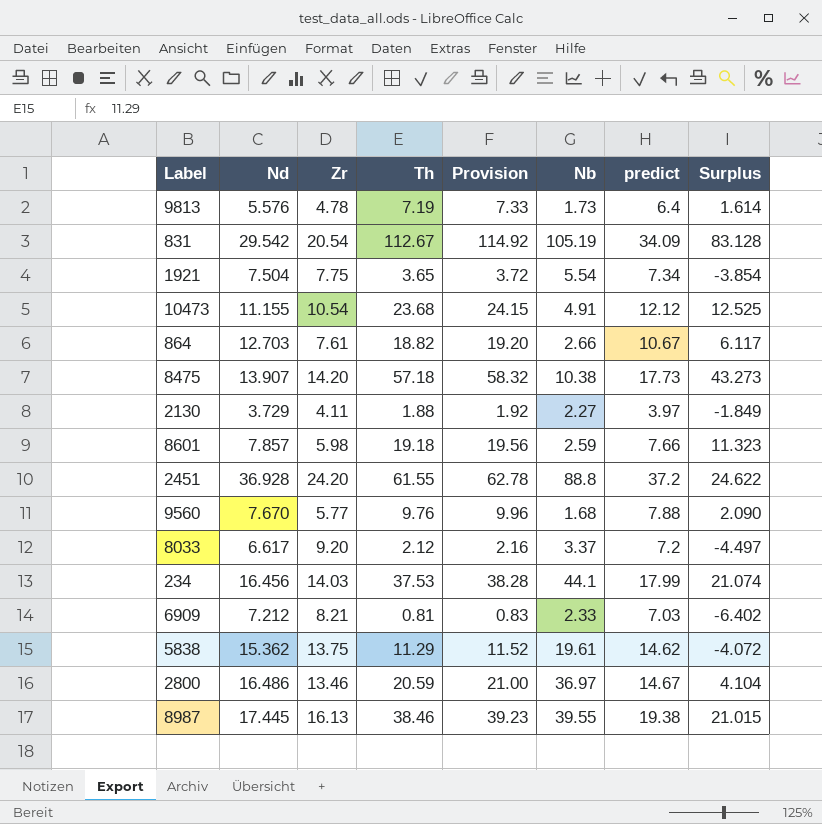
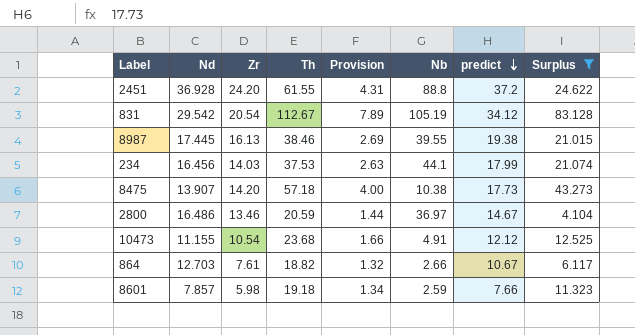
filter: none -> Surplus >= 4.104
row order: none -> predict descending
column Provision | formula: [Th] * 1.02 -> [Th] * 0.07
831 | predict: 34.09 -> 34.12

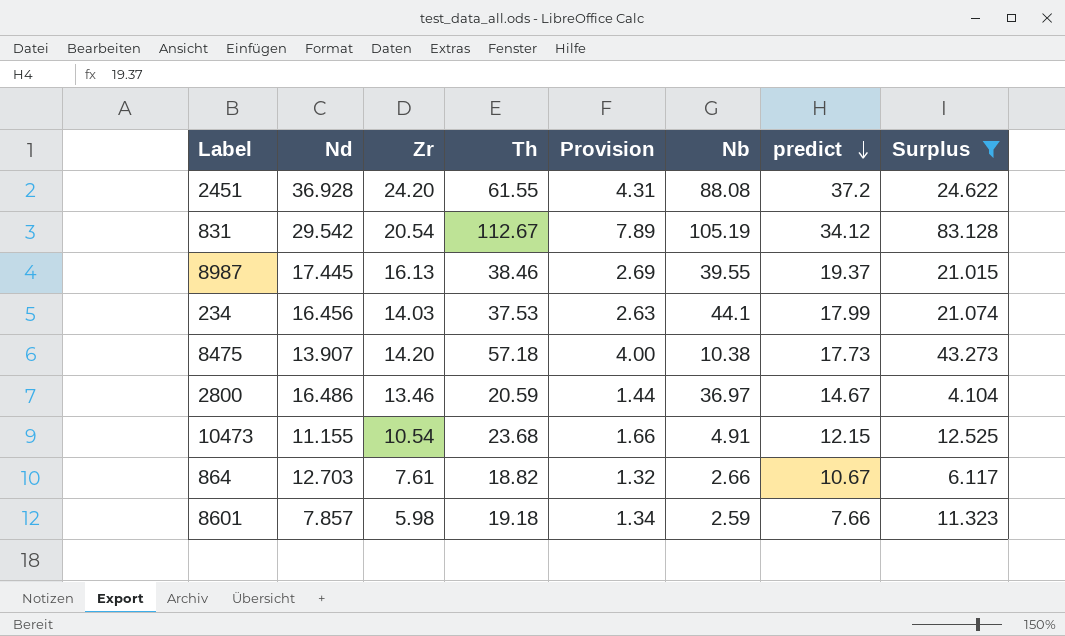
2451 | Nb: 88.8 -> 88.08
8987 | predict: 19.38 -> 19.37
10473 | predict: 12.12 -> 12.15

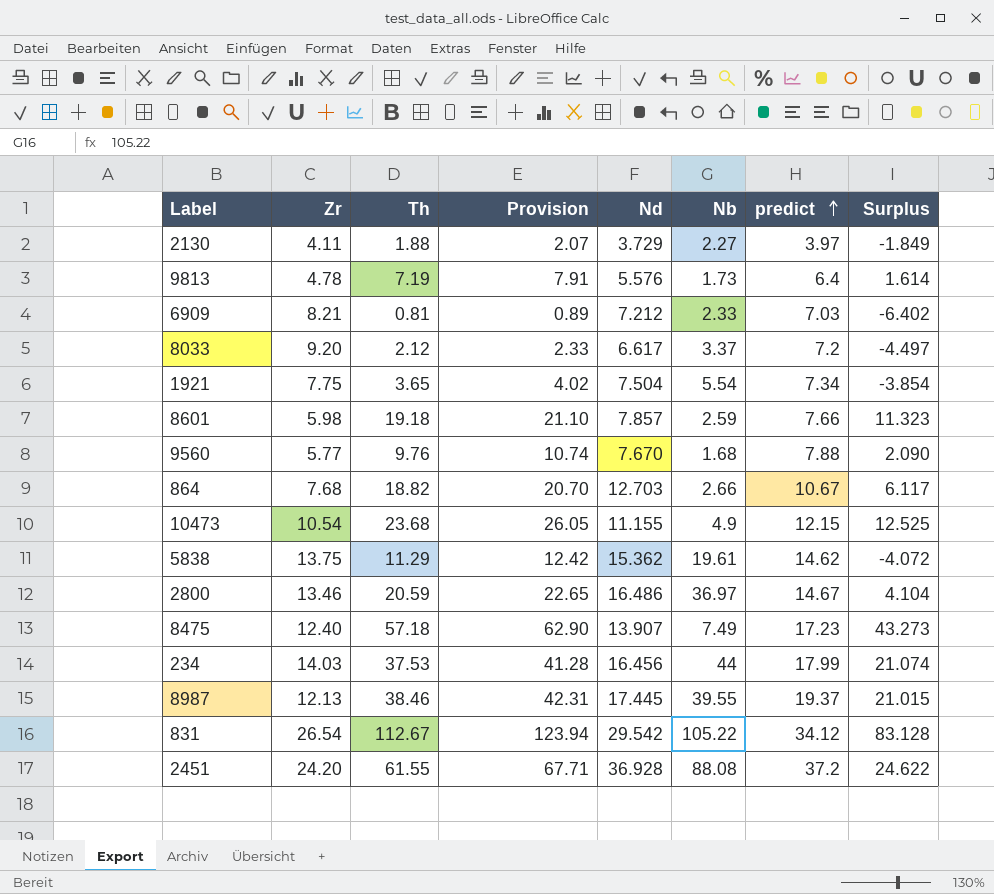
filter: Surplus >= 4.104 -> none
row order: predict descending -> predict ascending
column Provision | formula: [Th] * 0.07 -> [Th] * 1.1
column Nd | position: 2 -> 5
864 | Zr: 7.61 -> 7.68
10473 | Nb: 4.91 -> 4.9
8475 | Zr: 14.20 -> 12.40
8475 | Nb: 10.38 -> 7.49
8475 | predict: 17.73 -> 17.23
234 | Nb: 44.1 -> 44
8987 | Zr: 16.13 -> 12.13
831 | Zr: 20.54 -> 26.54
831 | Nb: 105.19 -> 105.22

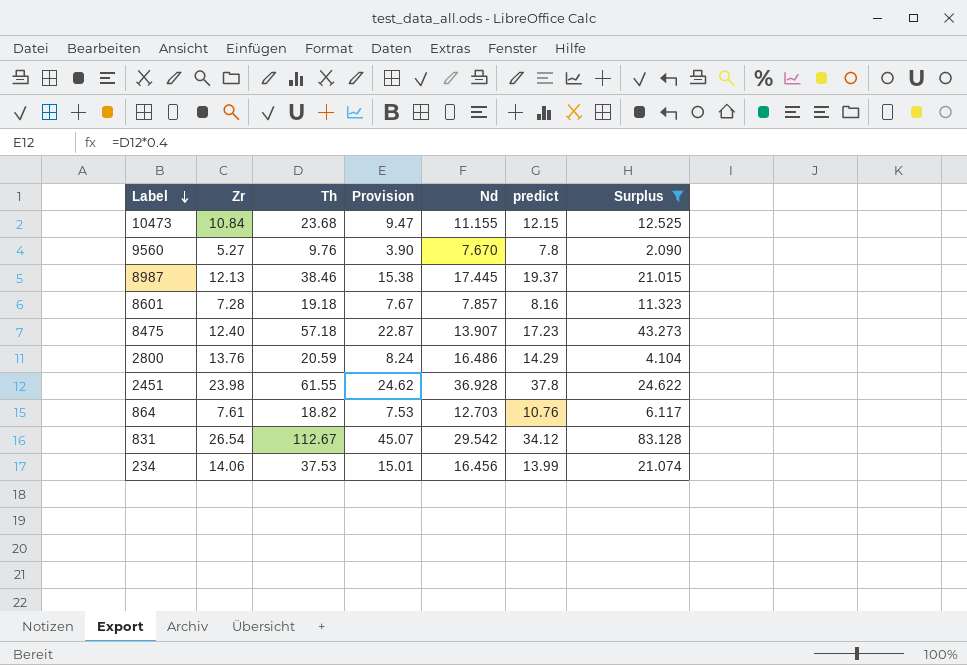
filter: none -> Surplus >= 2.090
row order: predict ascending -> Label descending
column Nb | position: 6 -> none
column Provision | formula: [Th] * 1.1 -> [Th] * 0.4
10473 | Zr: 10.54 -> 10.84
9560 | Zr: 5.77 -> 5.27
9560 | predict: 7.88 -> 7.8
8601 | Zr: 5.98 -> 7.28
8601 | predict: 7.66 -> 8.16
2800 | Zr: 13.46 -> 13.76
2800 | predict: 14.67 -> 14.29
2451 | Zr: 24.20 -> 23.98
2451 | predict: 37.2 -> 37.8
864 | Zr: 7.68 -> 7.61
864 | predict: 10.67 -> 10.76
234 | Zr: 14.03 -> 14.06
234 | predict: 17.99 -> 13.99

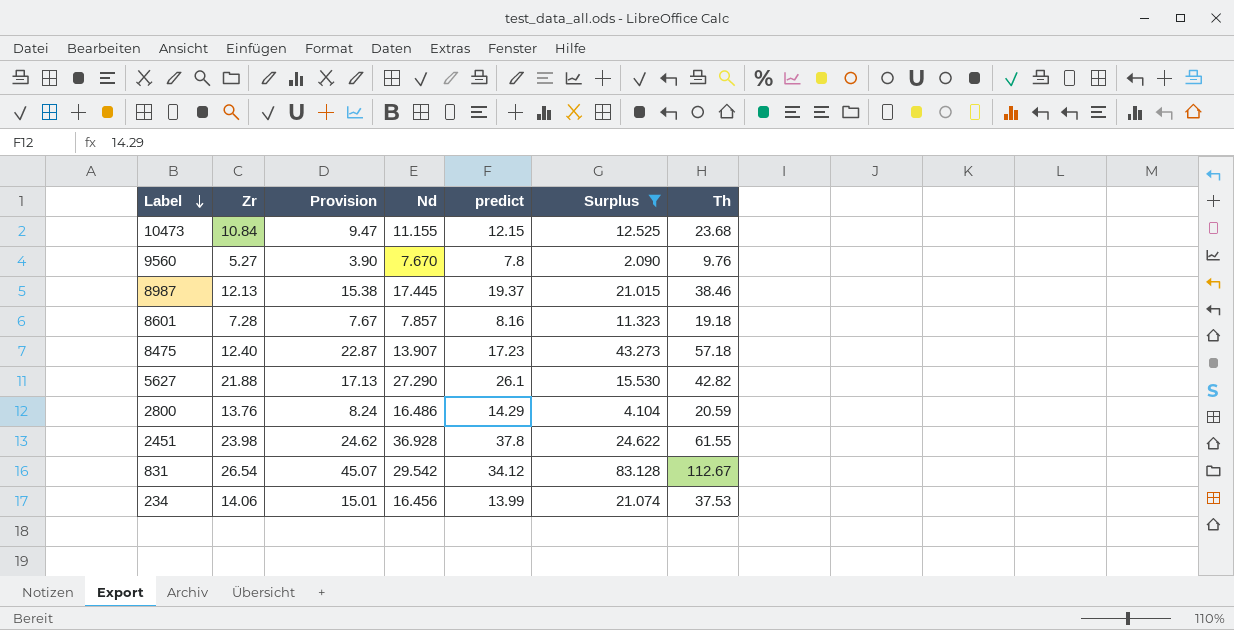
column Th | position: 3 -> 7
row 864: 7.61 | 18.82 | 7.53 | 12.703 | 10.76 | 6.117 -> none
row 5627: none -> 21.88 | 17.13 | 27.290 | 26.1 | 15.530 | 42.82

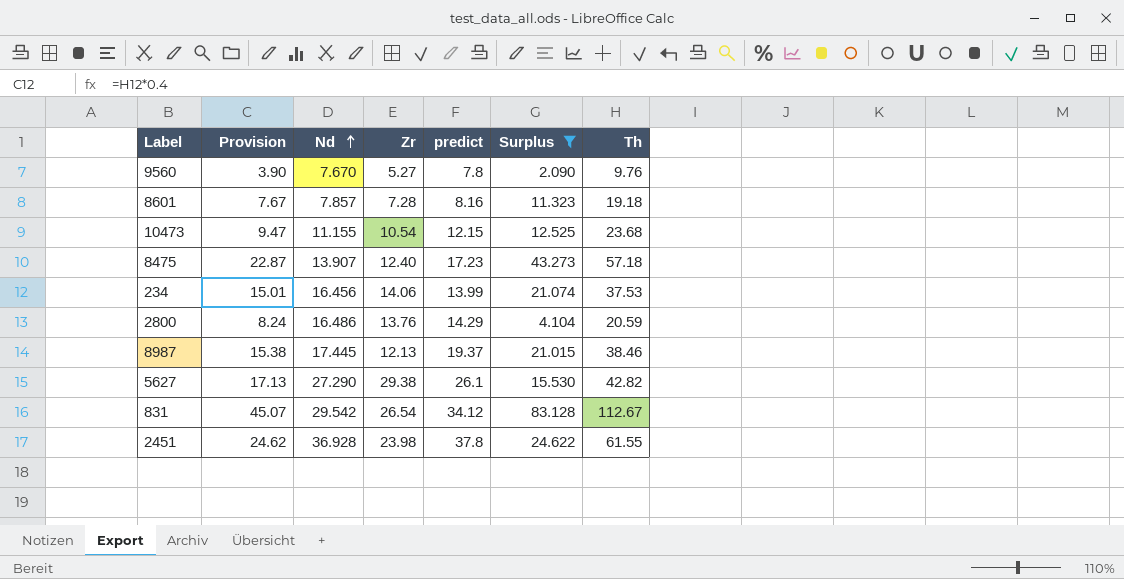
row order: Label descending -> Nd ascending
column Zr | position: 2 -> 4
10473 | Zr: 10.84 -> 10.54
5627 | Zr: 21.88 -> 29.38

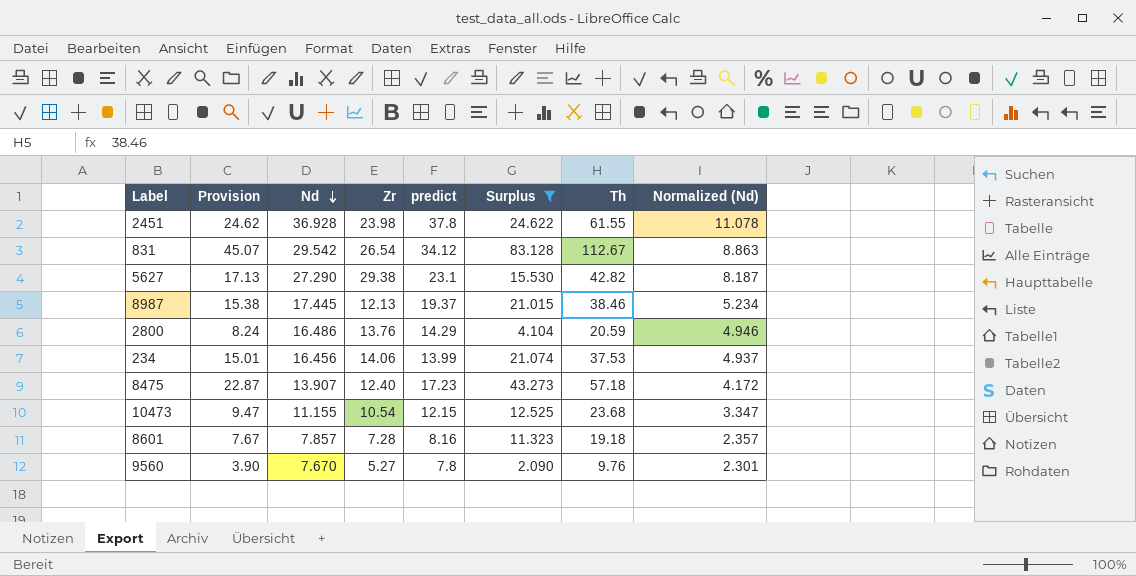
row order: Nd ascending -> Nd descending
column Normalized (Nd) | formula: none -> [Nd] * 0.3
5627 | predict: 26.1 -> 23.1

